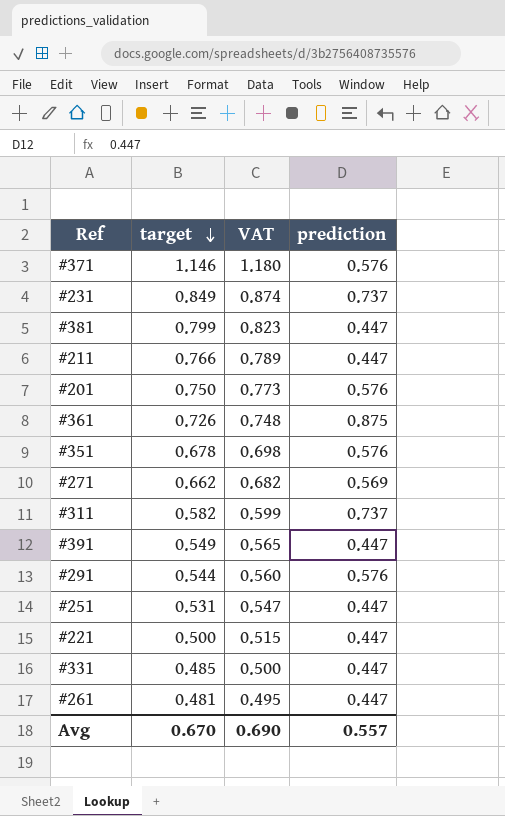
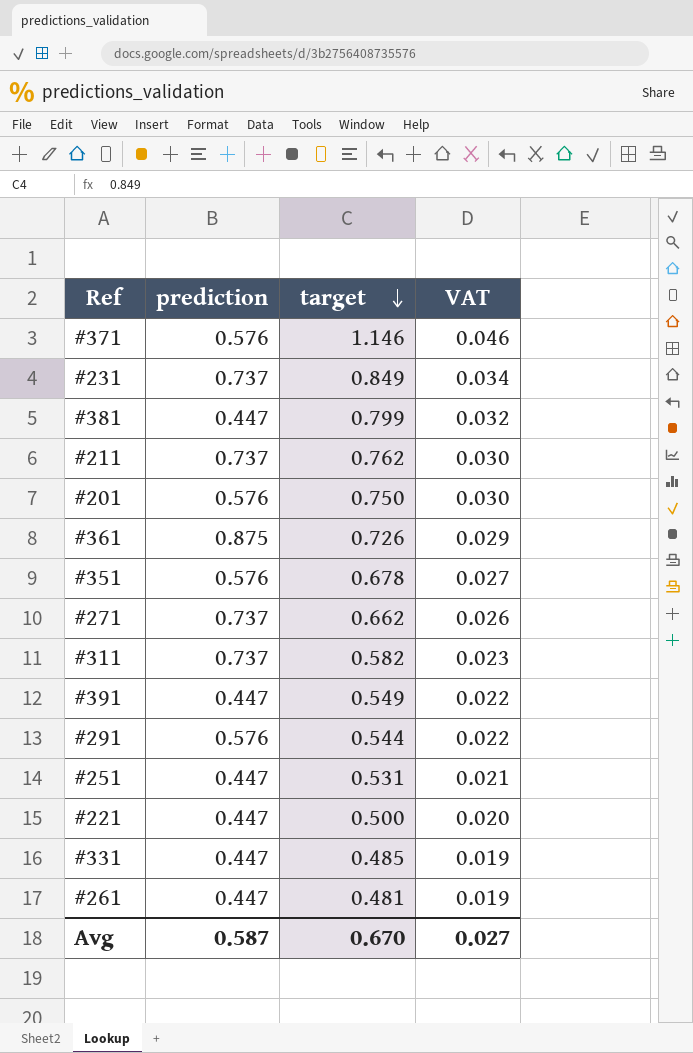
column prediction | position: 4 -> 2
column VAT | formula: [target] * 1.03 -> [target] * 0.04
#211 | prediction: 0.447 -> 0.737
#211 | target: 0.766 -> 0.762
#271 | prediction: 0.569 -> 0.737
Avg | prediction: 0.557 -> 0.587
Avg | VAT: 0.690 -> 0.027

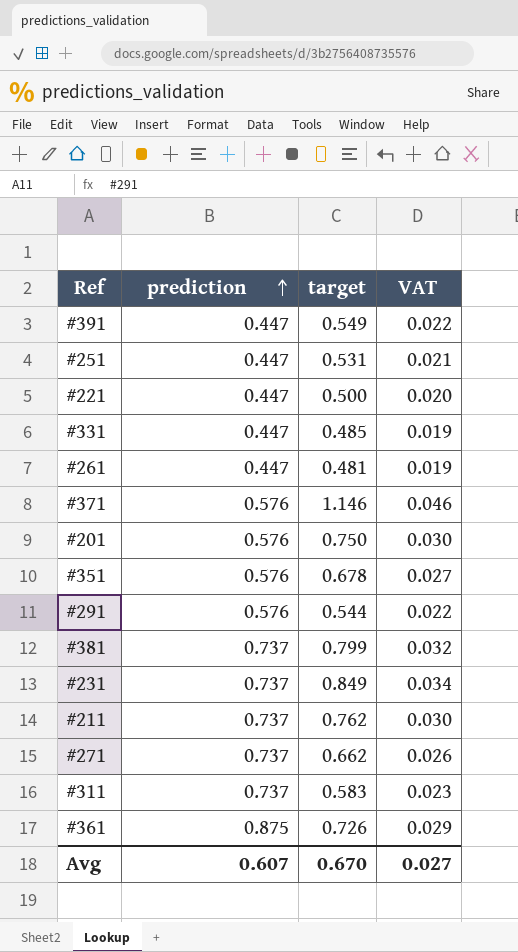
row order: target descending -> prediction ascending
#381 | prediction: 0.447 -> 0.737
#311 | target: 0.582 -> 0.583
Avg | prediction: 0.587 -> 0.607

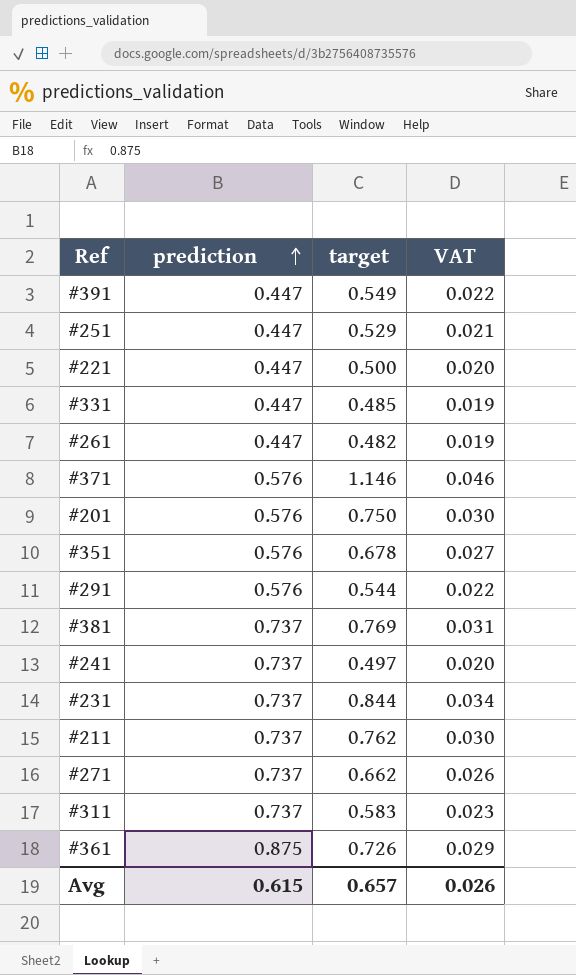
#251 | target: 0.531 -> 0.529
#261 | target: 0.481 -> 0.482
#381 | target: 0.799 -> 0.769
#381 | VAT: 0.032 -> 0.031
row #241: none -> 0.737 | 0.497 | 0.020
#231 | target: 0.849 -> 0.844
Avg | prediction: 0.607 -> 0.615
Avg | target: 0.670 -> 0.657
Avg | VAT: 0.027 -> 0.026

